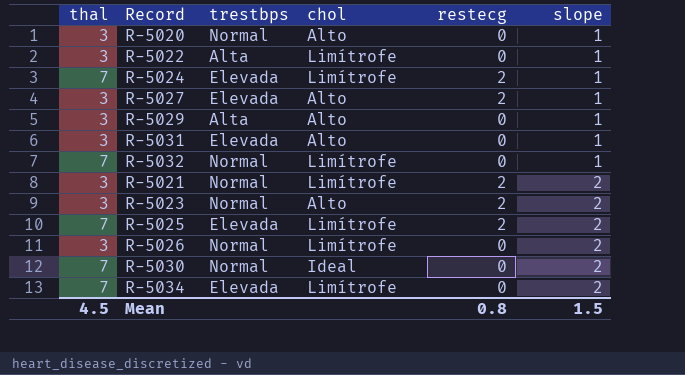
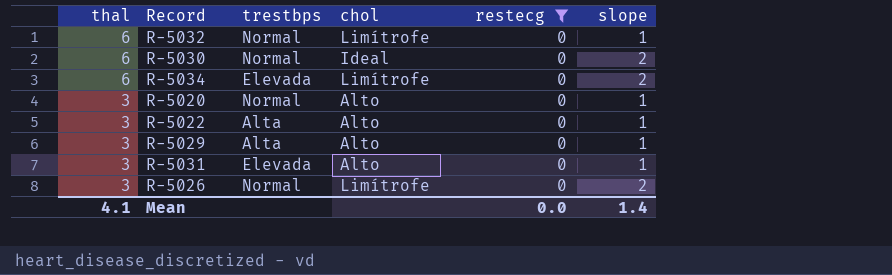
filter: none -> restecg = 0
row order: slope ascending -> thal descending
R-5032 | thal: 7 -> 6
R-5030 | thal: 7 -> 6
R-5034 | thal: 7 -> 6
R-5022 | chol: Limítrofe -> Alto
Mean | thal: 4.5 -> 4.1
Mean | restecg: 0.8 -> 0.0
Mean | slope: 1.5 -> 1.4

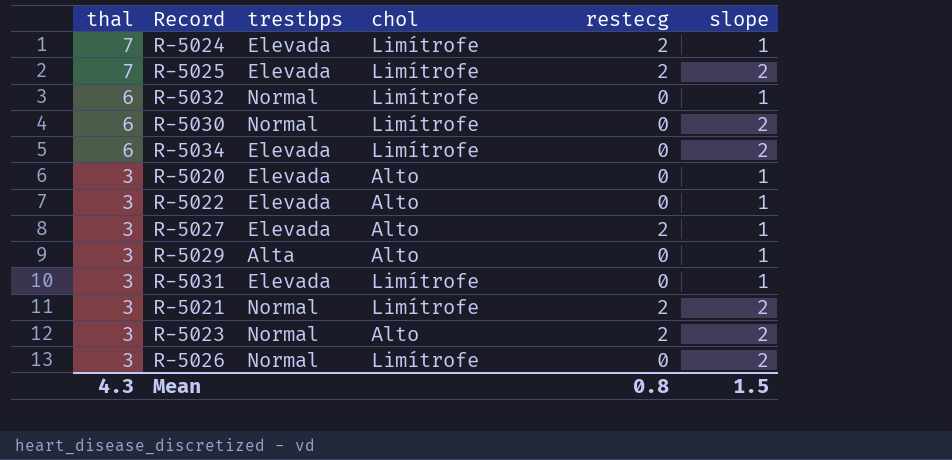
filter: restecg = 0 -> none
R-5030 | chol: Ideal -> Limítrofe
R-5020 | trestbps: Normal -> Elevada
R-5022 | trestbps: Alta -> Elevada
R-5031 | chol: Alto -> Limítrofe
Mean | thal: 4.1 -> 4.3
Mean | restecg: 0.0 -> 0.8
Mean | slope: 1.4 -> 1.5

